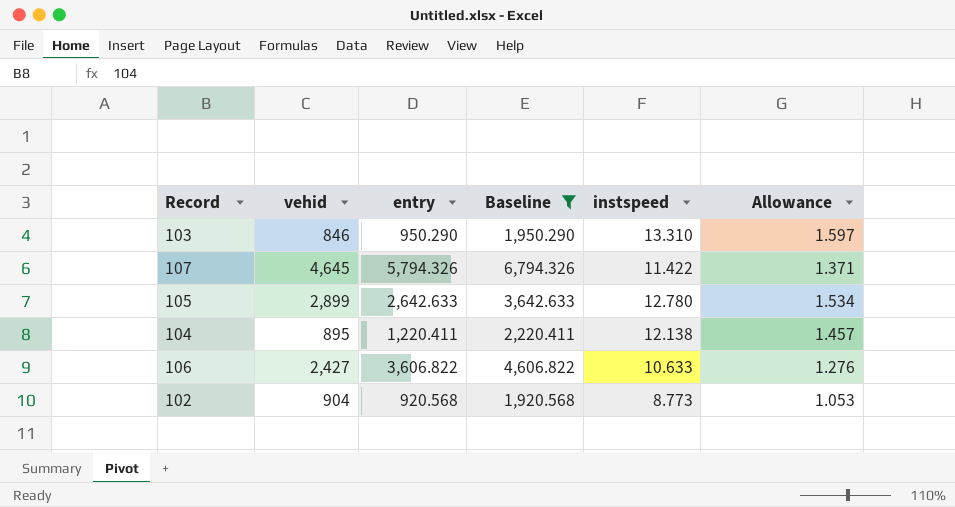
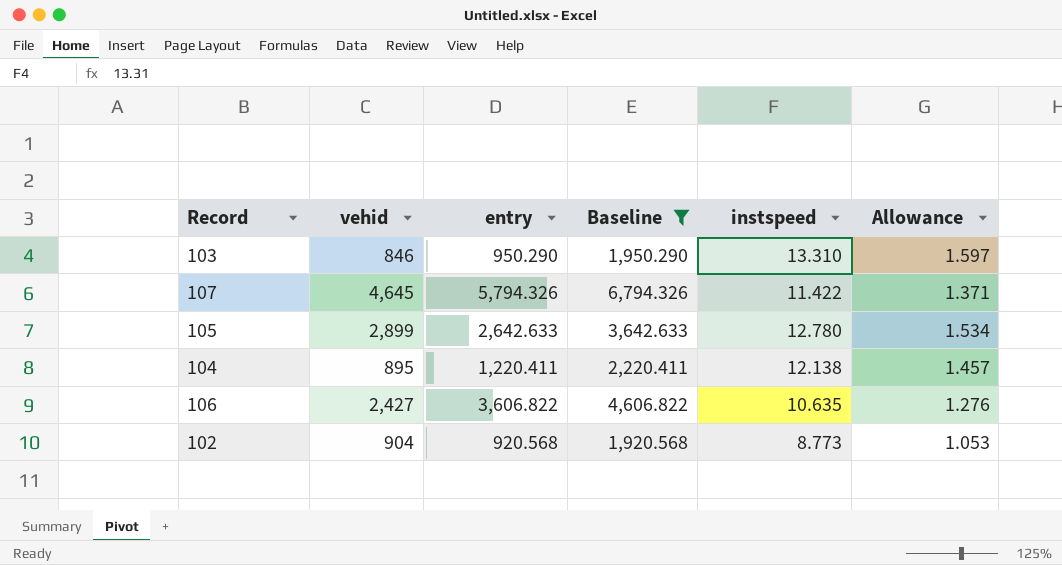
106 | instspeed: 10.633 -> 10.635

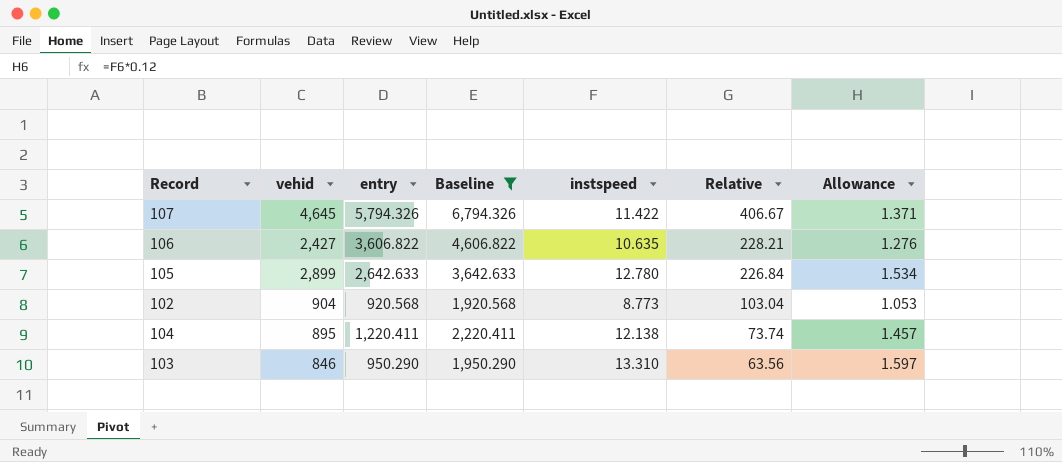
row order: none -> Relative descending
column Relative | formula: none -> [vehid] / [instspeed]

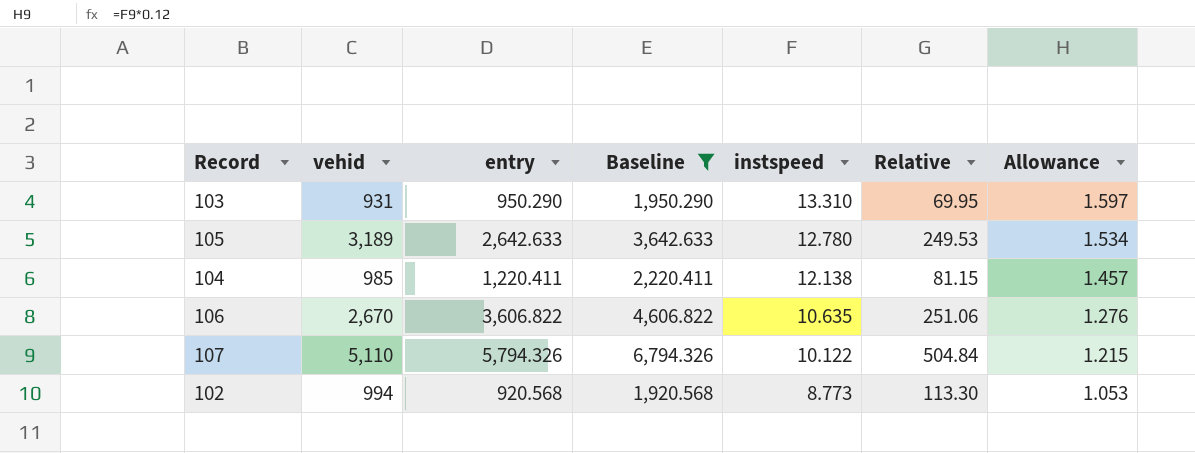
row order: Relative descending -> instspeed descending
103 | vehid: 846 -> 931
103 | Relative: 63.56 -> 69.95
105 | vehid: 2,899 -> 3,189
105 | Relative: 226.84 -> 249.53
104 | vehid: 895 -> 985
104 | Relative: 73.74 -> 81.15
106 | vehid: 2,427 -> 2,670
106 | Relative: 228.21 -> 251.06
107 | vehid: 4,645 -> 5,110
107 | instspeed: 11.422 -> 10.122
107 | Relative: 406.67 -> 504.84
107 | Allowance: 1.371 -> 1.215
102 | vehid: 904 -> 994
102 | Relative: 103.04 -> 113.30

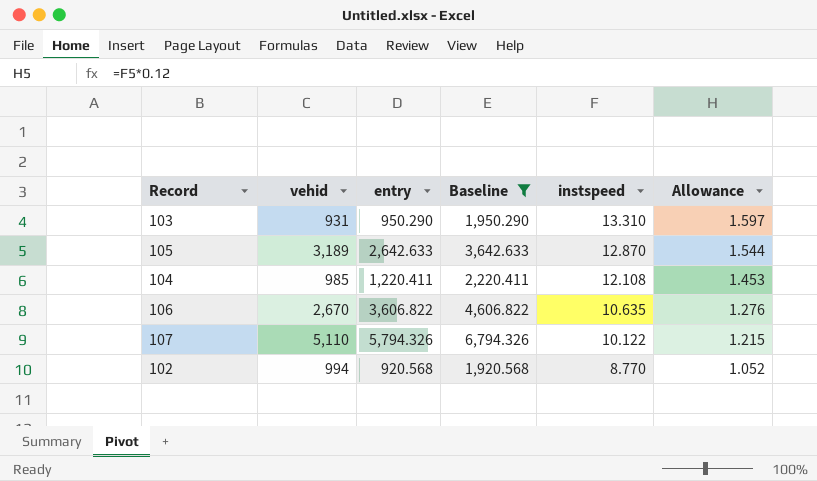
column Relative | formula: [vehid] / [instspeed] -> none
105 | instspeed: 12.780 -> 12.870
105 | Allowance: 1.534 -> 1.544
104 | instspeed: 12.138 -> 12.108
104 | Allowance: 1.457 -> 1.453
102 | instspeed: 8.773 -> 8.770
102 | Allowance: 1.053 -> 1.052

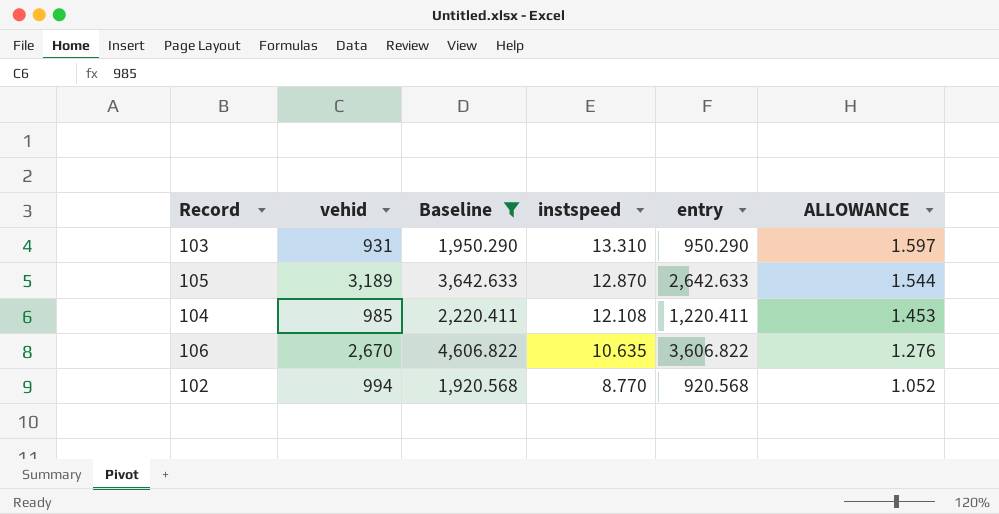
column entry | position: 3 -> 5
column name: Allowance -> ALLOWANCE
row 107: 5,110 | 5,794.326 | 6,794.326 | 10.122 | 1.215 -> none

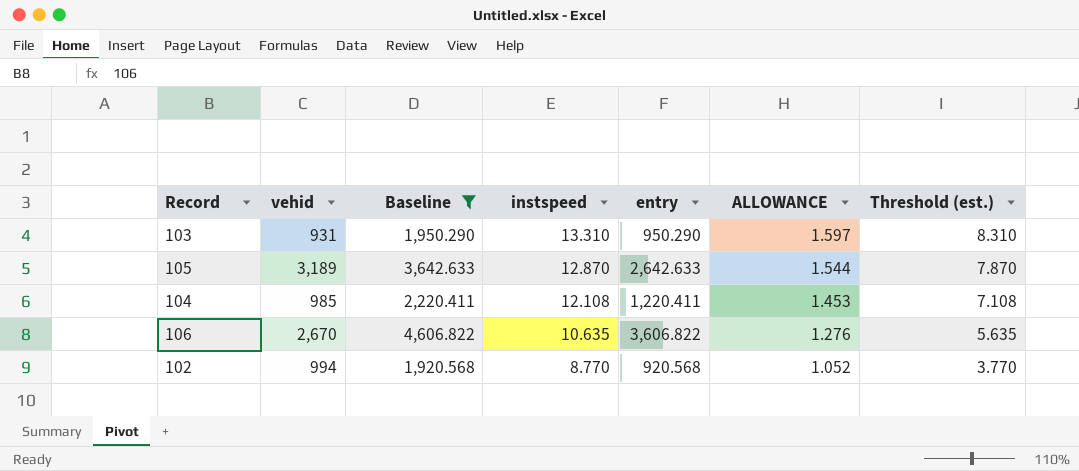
column Threshold (est.) | formula: none -> [instspeed] - 5

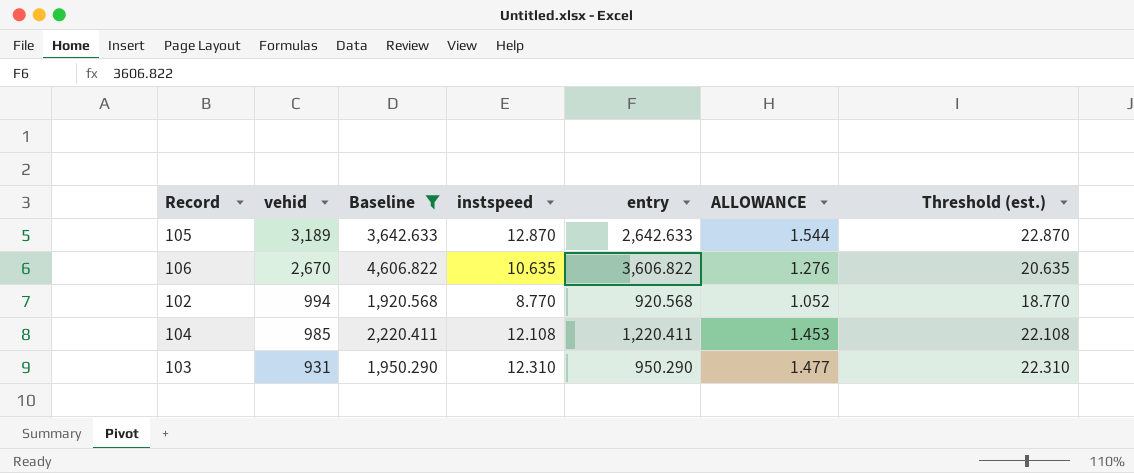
row order: instspeed descending -> vehid descending
column Threshold (est.) | formula: [instspeed] - 5 -> [instspeed] + 10
103 | instspeed: 13.310 -> 12.310
103 | ALLOWANCE: 1.597 -> 1.477

